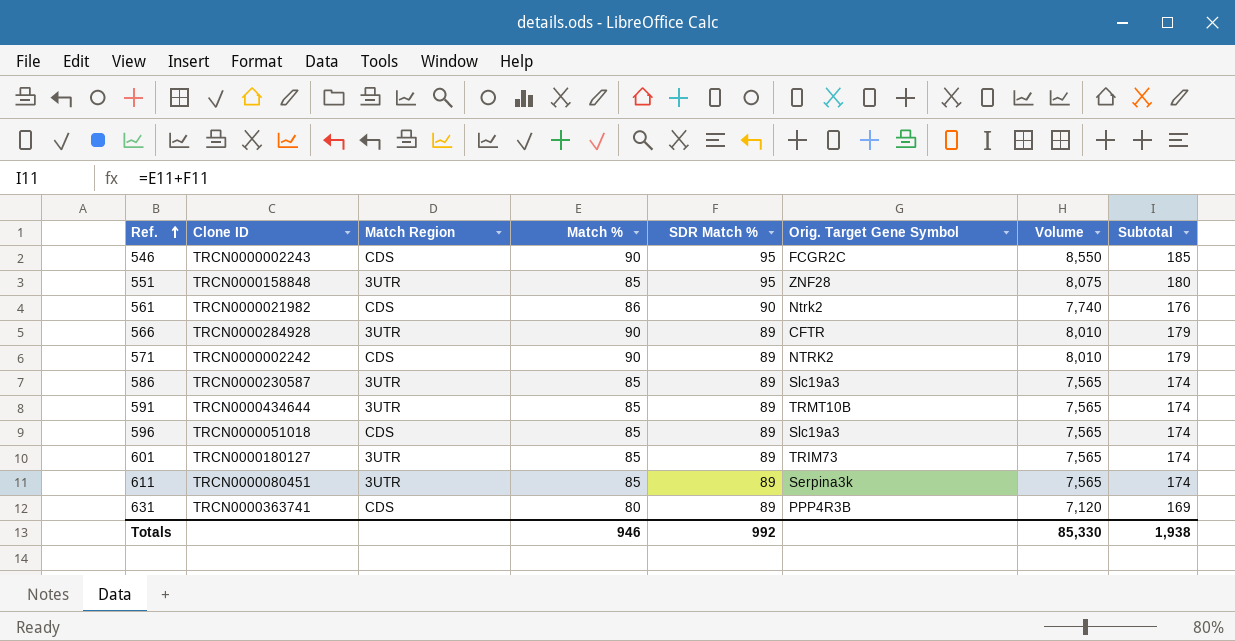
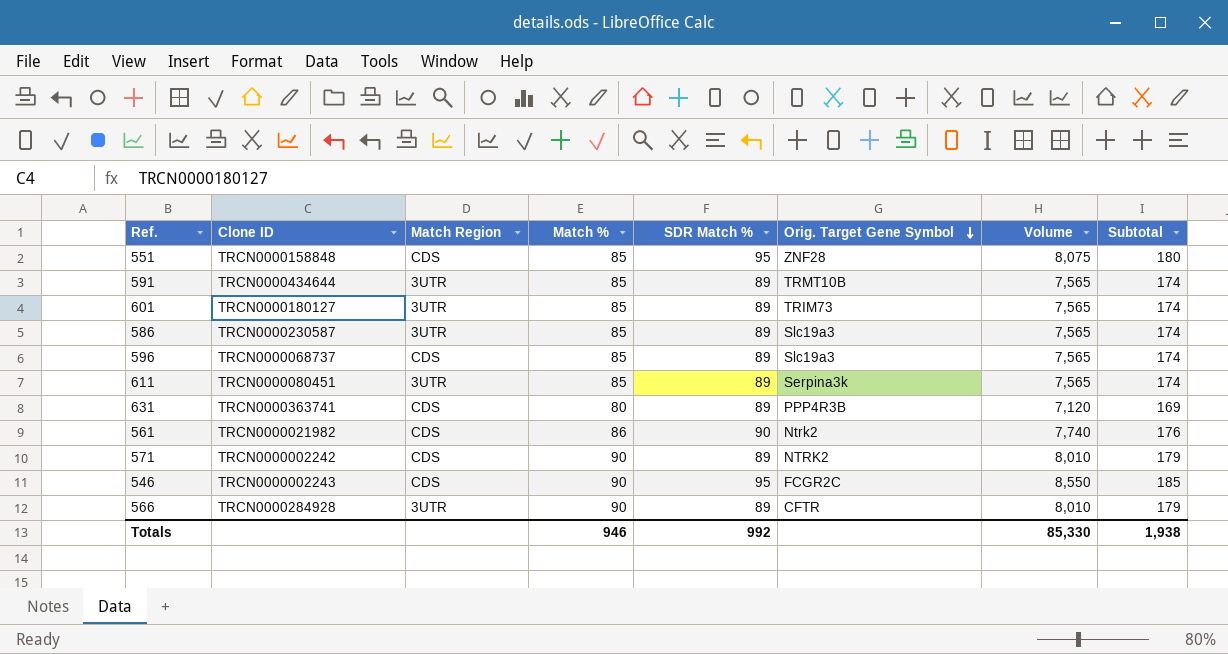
row order: Ref. ascending -> Orig. Target Gene Symbol descending
551 | Match Region: 3UTR -> CDS
596 | Clone ID: TRCN0000051018 -> TRCN0000068737

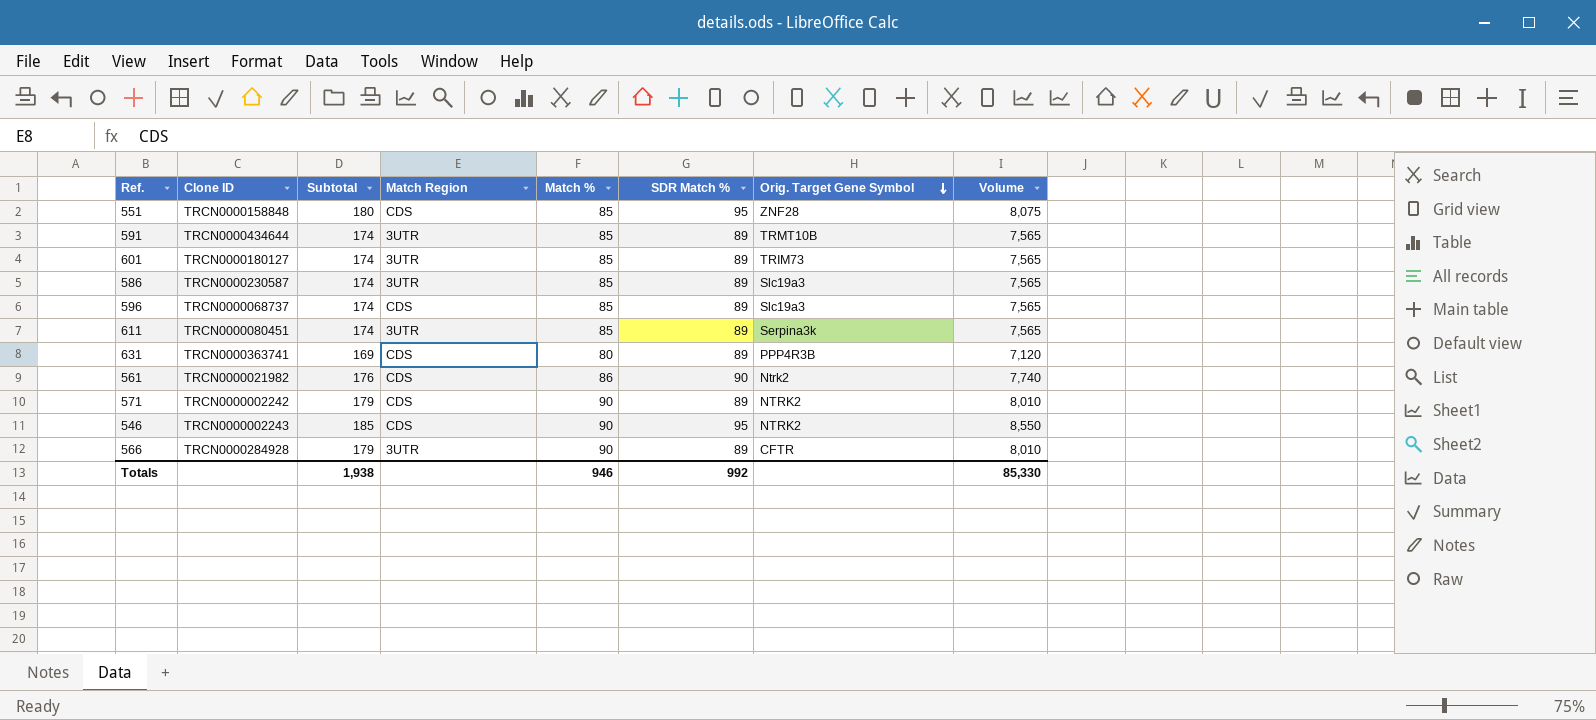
column Subtotal | position: 8 -> 3
546 | Orig. Target Gene Symbol: FCGR2C -> NTRK2

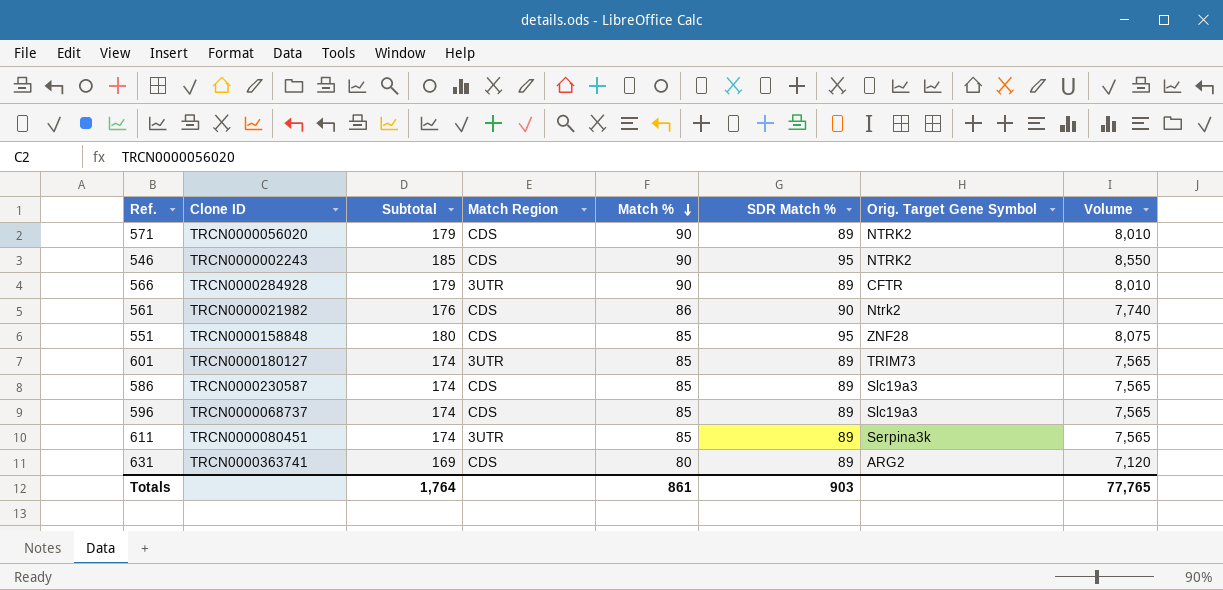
row order: Orig. Target Gene Symbol descending -> Match % descending
row 591: TRCN0000434644 | 174 | 3UTR | 85 | 89 | TRMT10B | 7,565 -> none
571 | Clone ID: TRCN0000002242 -> TRCN0000056020
586 | Match Region: 3UTR -> CDS
631 | Orig. Target Gene Symbol: PPP4R3B -> ARG2
Totals | Subtotal: 1,938 -> 1,764
Totals | Match %: 946 -> 861
Totals | SDR Match %: 992 -> 903
Totals | Volume: 85,330 -> 77,765

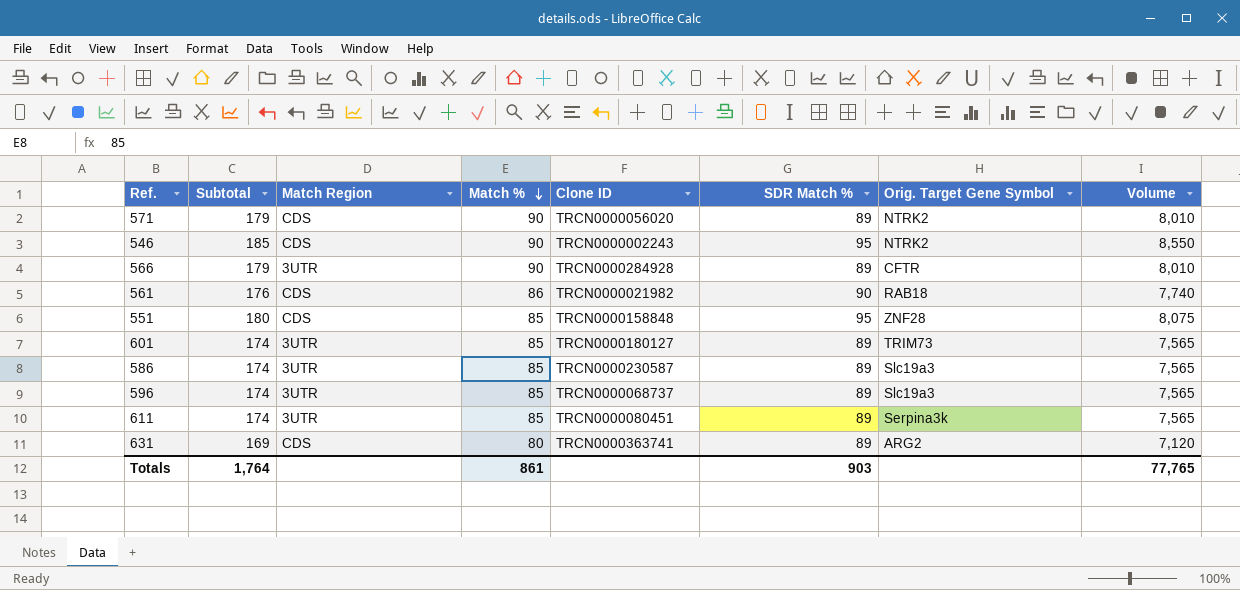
column Clone ID | position: 2 -> 5
561 | Orig. Target Gene Symbol: Ntrk2 -> RAB18
586 | Match Region: CDS -> 3UTR
596 | Match Region: CDS -> 3UTR

